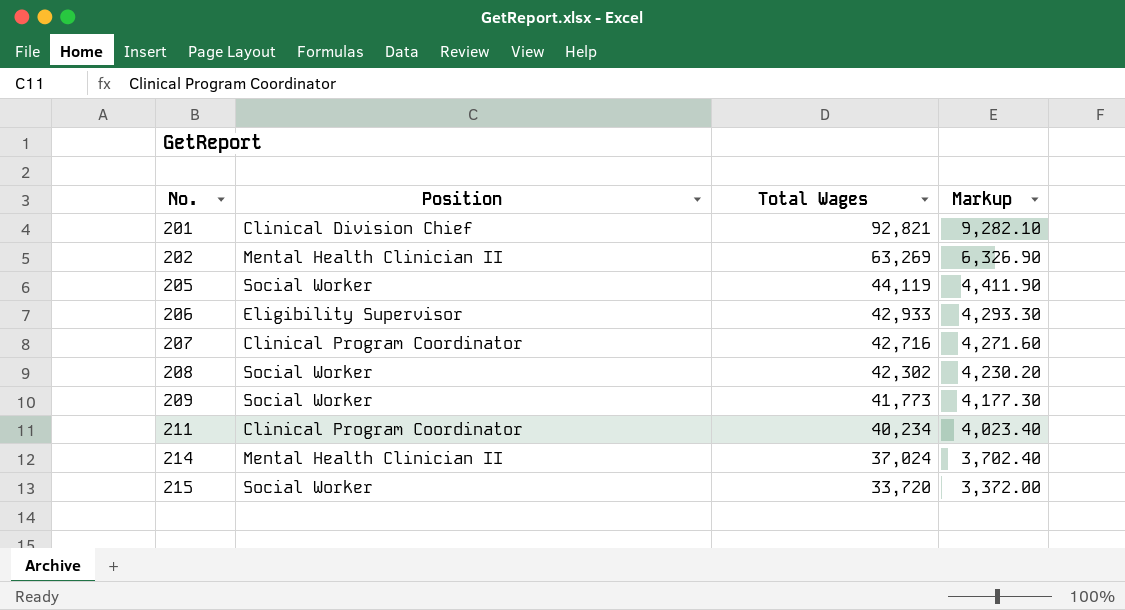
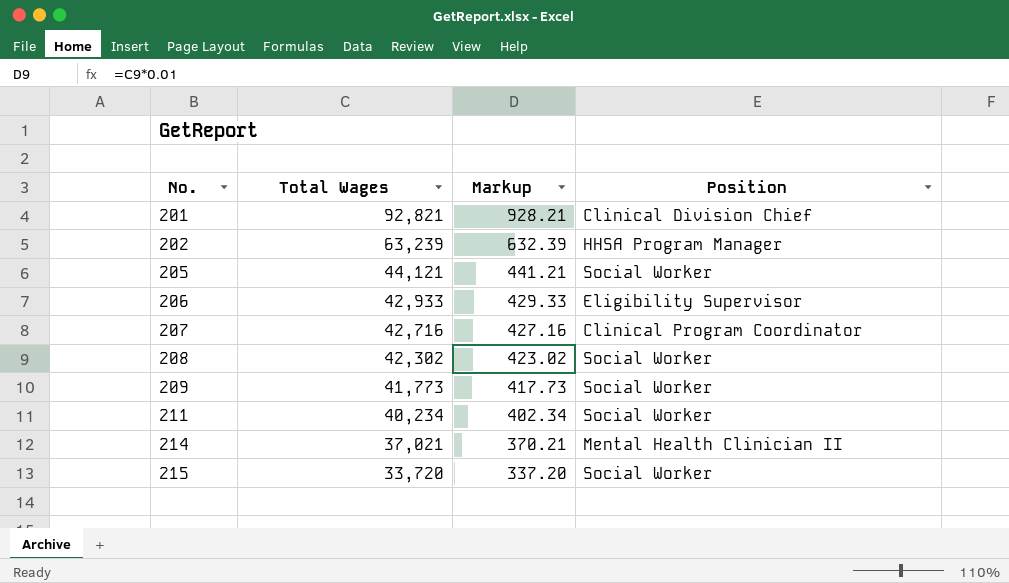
column Markup | formula: [Total Wages] * 0.1 -> [Total Wages] * 0.01
column Position | position: 2 -> 4
202 | Total Wages: 63,269 -> 63,239
202 | Position: Mental Health Clinician II -> HHSA Program Manager
205 | Total Wages: 44,119 -> 44,121
211 | Position: Clinical Program Coordinator -> Social Worker
214 | Total Wages: 37,024 -> 37,021

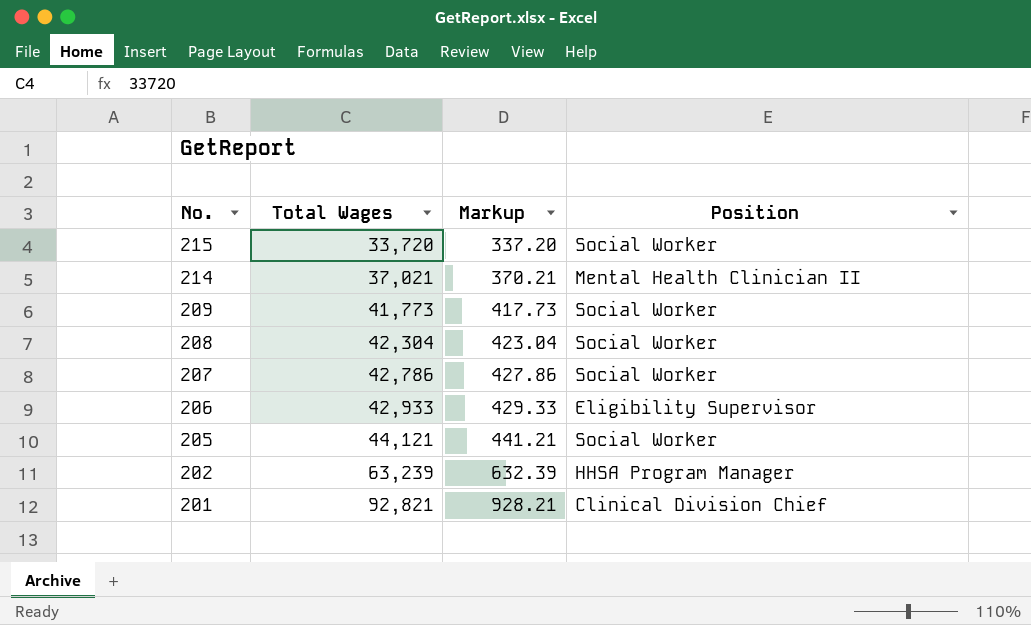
row order: No. ascending -> No. descending
row 211: 40,234 | 402.34 | Social Worker -> none
208 | Total Wages: 42,302 -> 42,304
208 | Markup: 423.02 -> 423.04
207 | Total Wages: 42,716 -> 42,786
207 | Markup: 427.16 -> 427.86
207 | Position: Clinical Program Coordinator -> Social Worker

